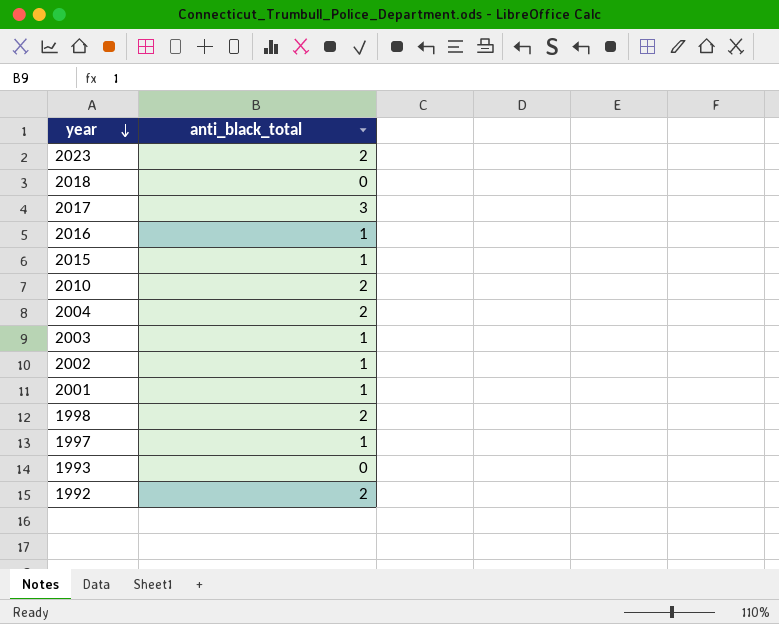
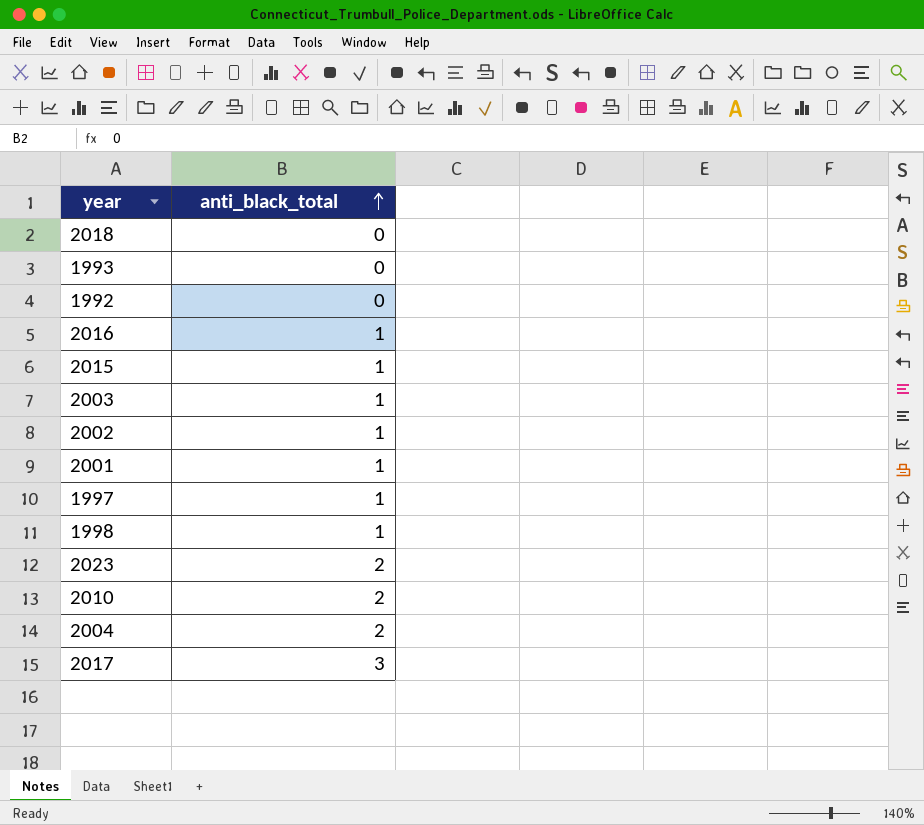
row order: year descending -> anti_black_total ascending
1992 | anti_black_total: 2 -> 0
1998 | anti_black_total: 2 -> 1

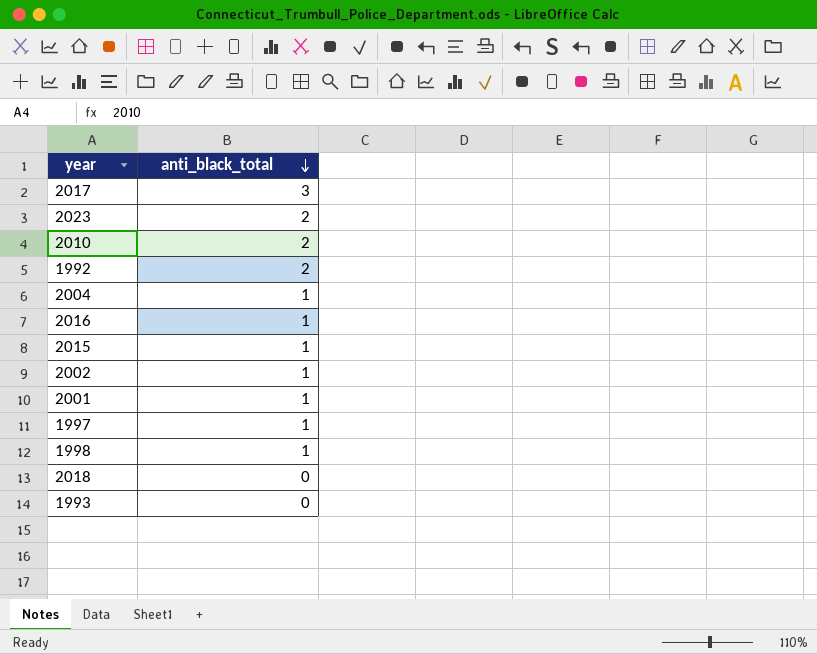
row order: anti_black_total ascending -> anti_black_total descending
row 2003: 1 -> none
1992 | anti_black_total: 0 -> 2
2004 | anti_black_total: 2 -> 1

